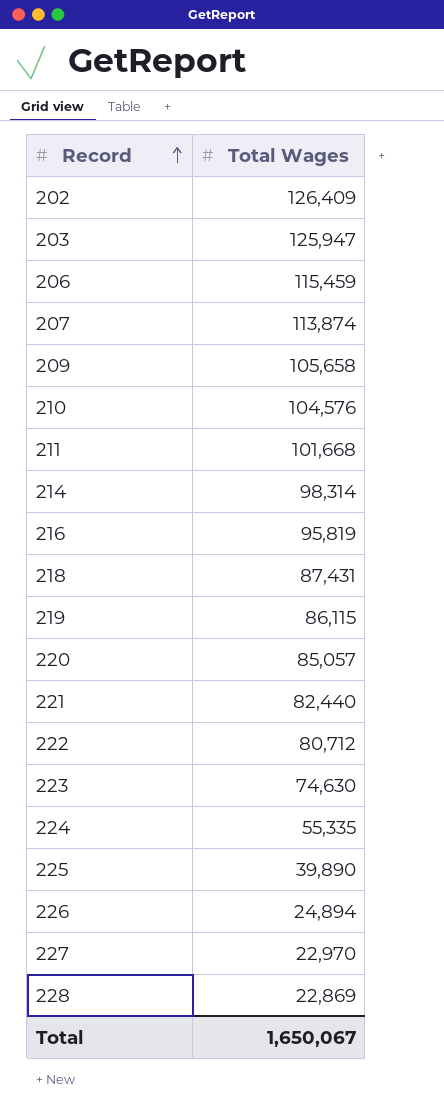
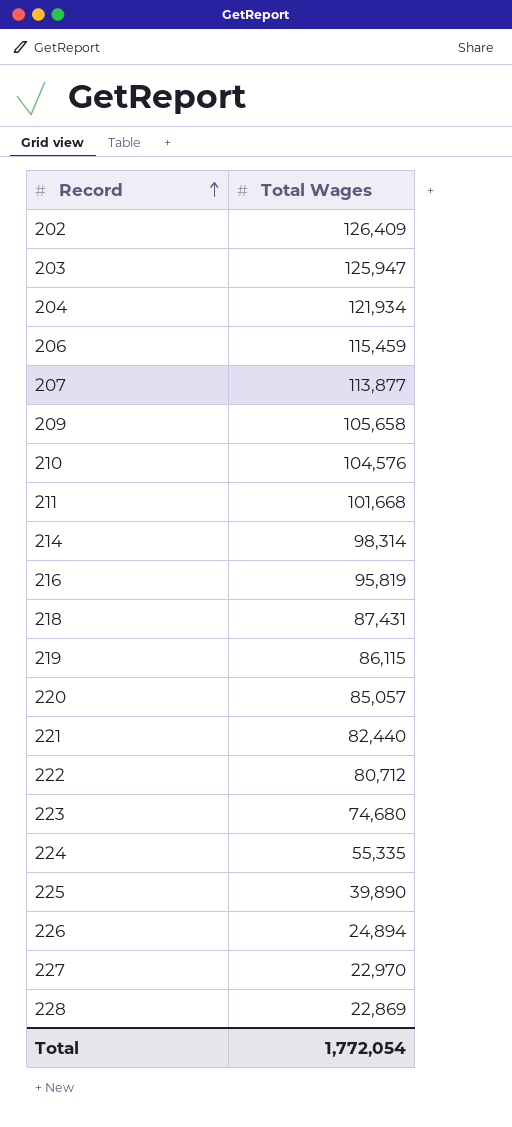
row 204: none -> 121,934
207 | Total Wages: 113,874 -> 113,877
223 | Total Wages: 74,630 -> 74,680
Total | Total Wages: 1,650,067 -> 1,772,054

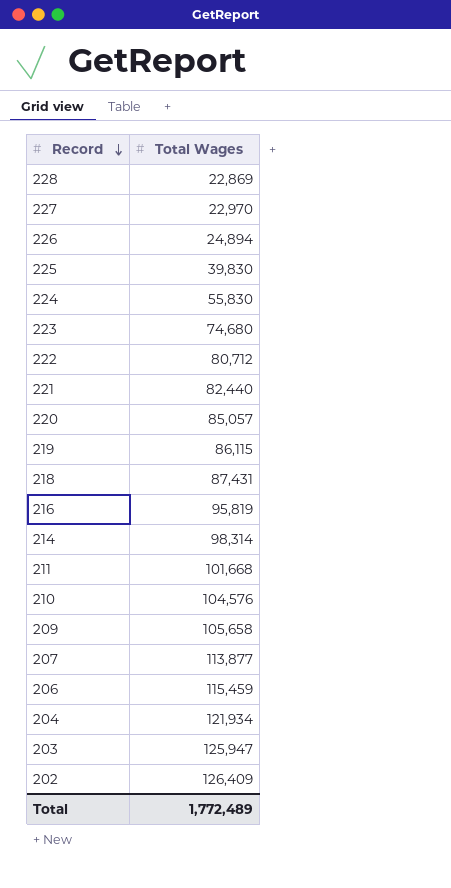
row order: Record ascending -> Record descending
225 | Total Wages: 39,890 -> 39,830
224 | Total Wages: 55,335 -> 55,830
Total | Total Wages: 1,772,054 -> 1,772,489

